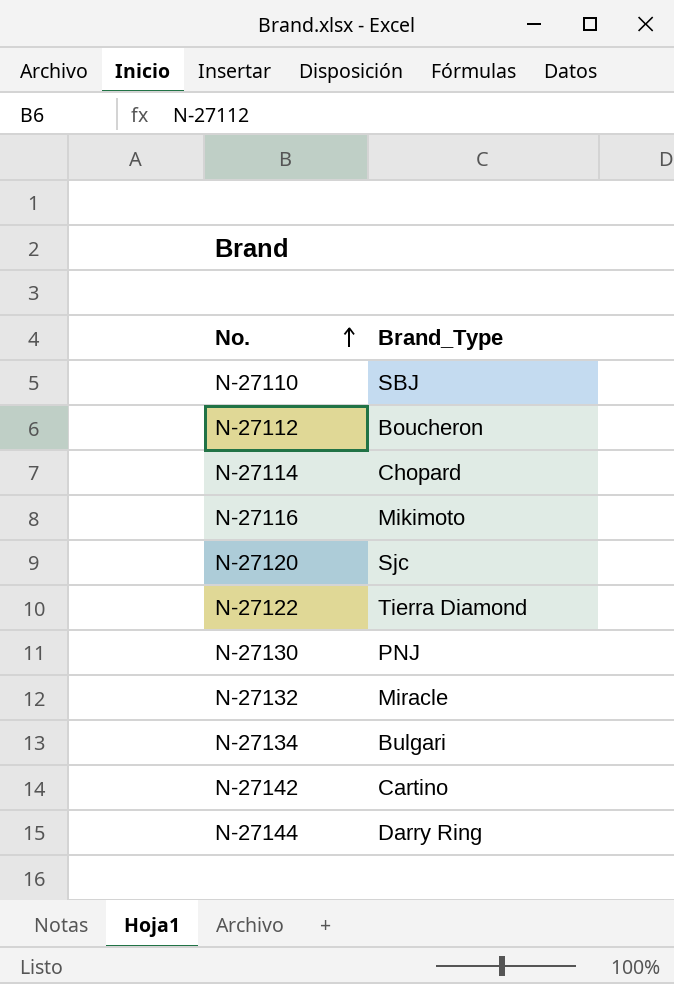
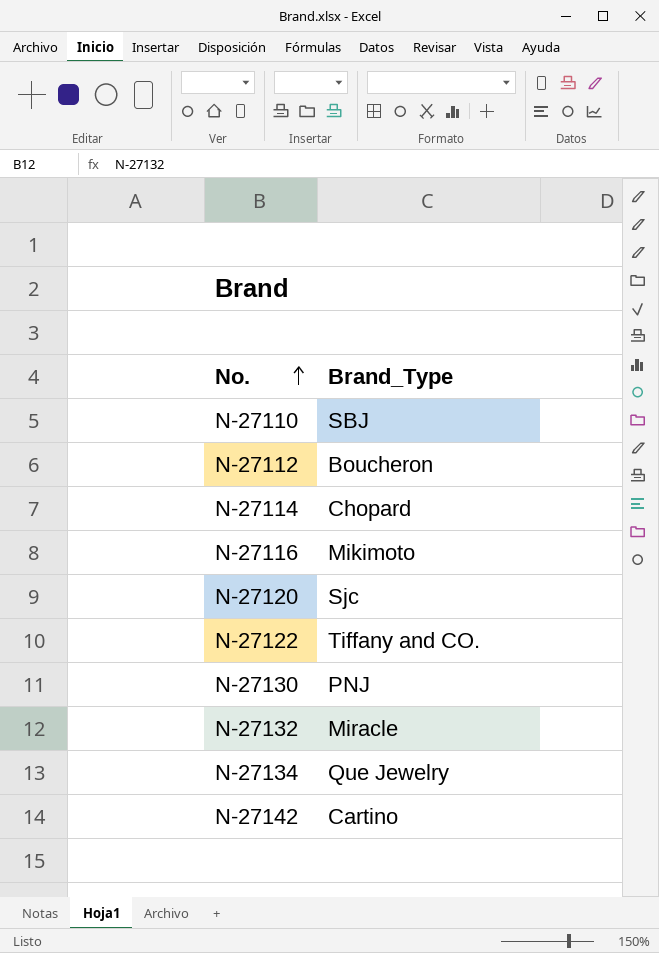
row N-27144: Darry Ring -> none
N-27122 | Brand_Type: Tierra Diamond -> Tiffany and CO.
N-27134 | Brand_Type: Bulgari -> Que Jewelry

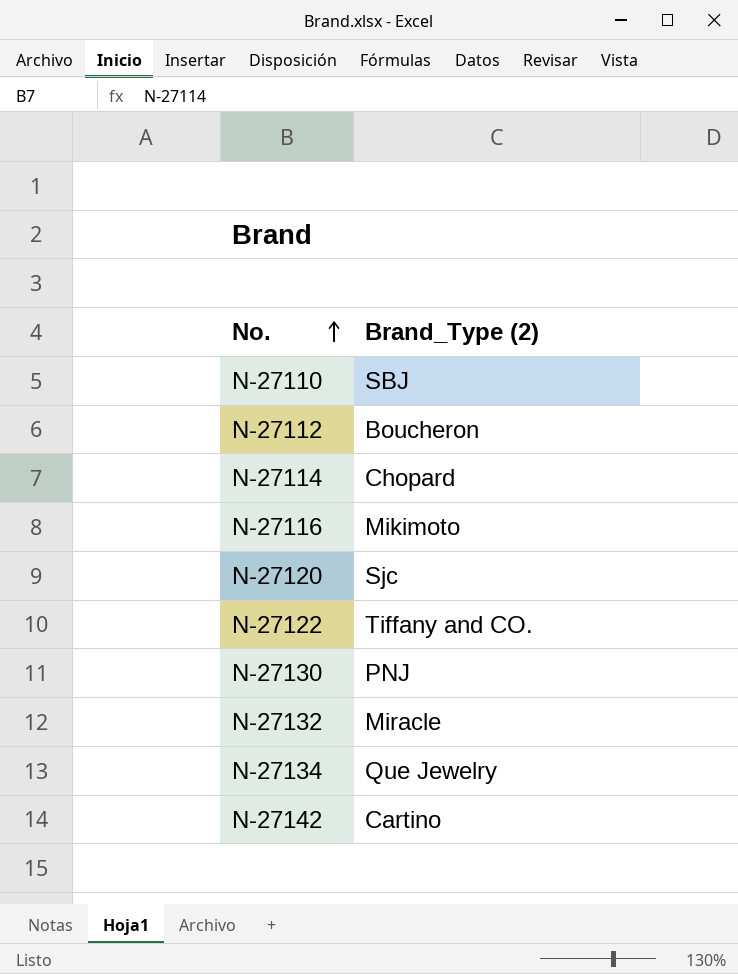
column name: Brand_Type -> Brand_Type (2)

